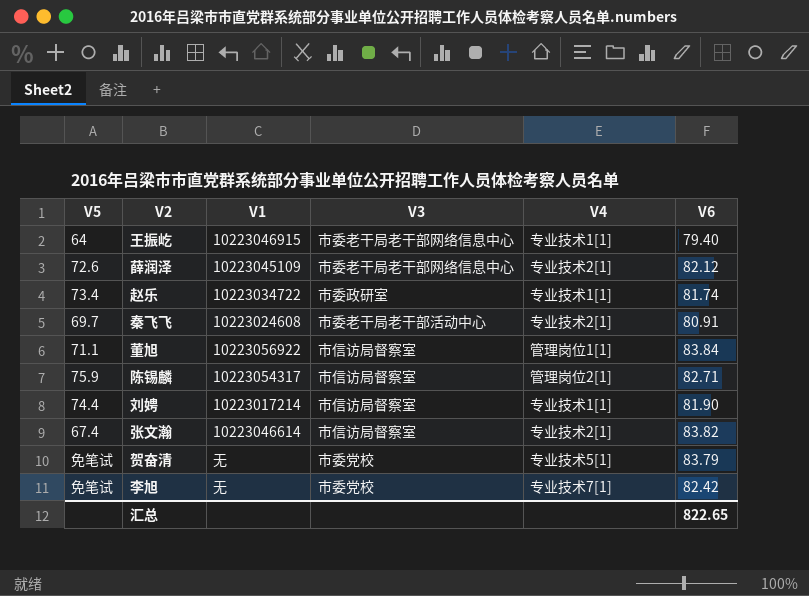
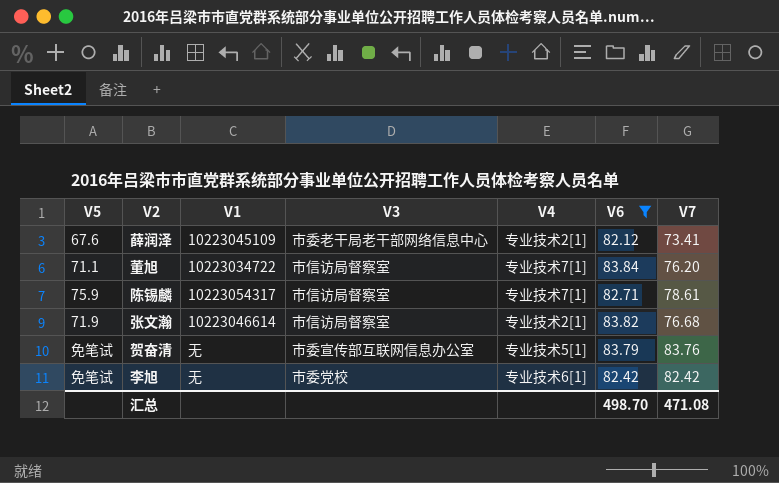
filter: none -> V6 >= 82.12
column V7 | position: none -> 7
薛润泽 | V5: 72.6 -> 67.6
董旭 | V1: 10223056922 -> 10223034722
董旭 | V4: 管理岗位1[1] -> 专业技术7[1]
陈锡麟 | V4: 管理岗位2[1] -> 专业技术7[1]
张文瀚 | V5: 67.4 -> 71.9
贺奋清 | V3: 市委党校 -> 市委宣传部互联网信息办公室
李旭 | V4: 专业技术7[1] -> 专业技术6[1]
汇总 | V6: 822.65 -> 498.70

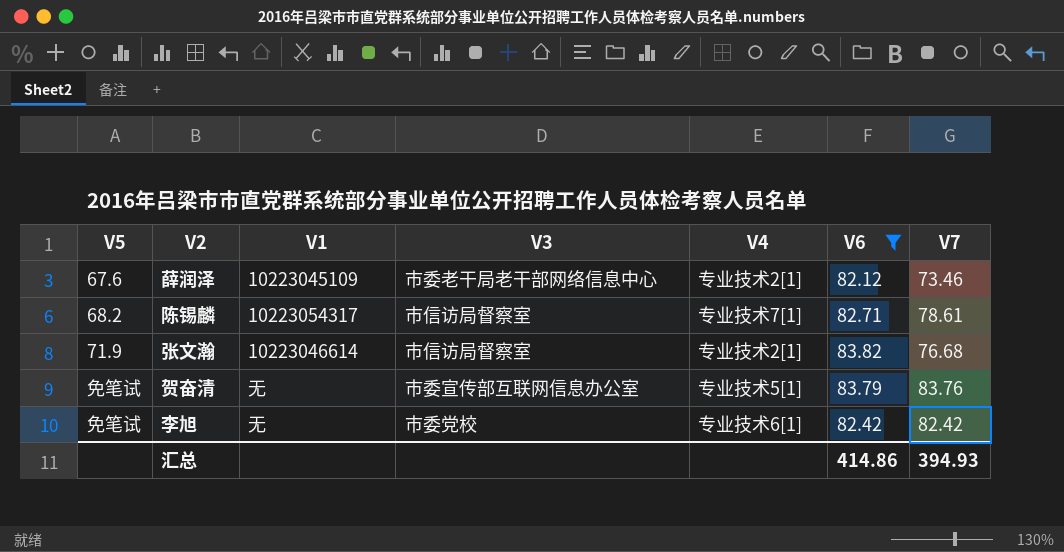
row 董旭: 71.1 | 10223034722 | 市信访局督察室 | 专业技术7[1] | 83.84 | 76.20 -> none
薛润泽 | V7: 73.41 -> 73.46
陈锡麟 | V5: 75.9 -> 68.2
汇总 | V6: 498.70 -> 414.86
汇总 | V7: 471.08 -> 394.93

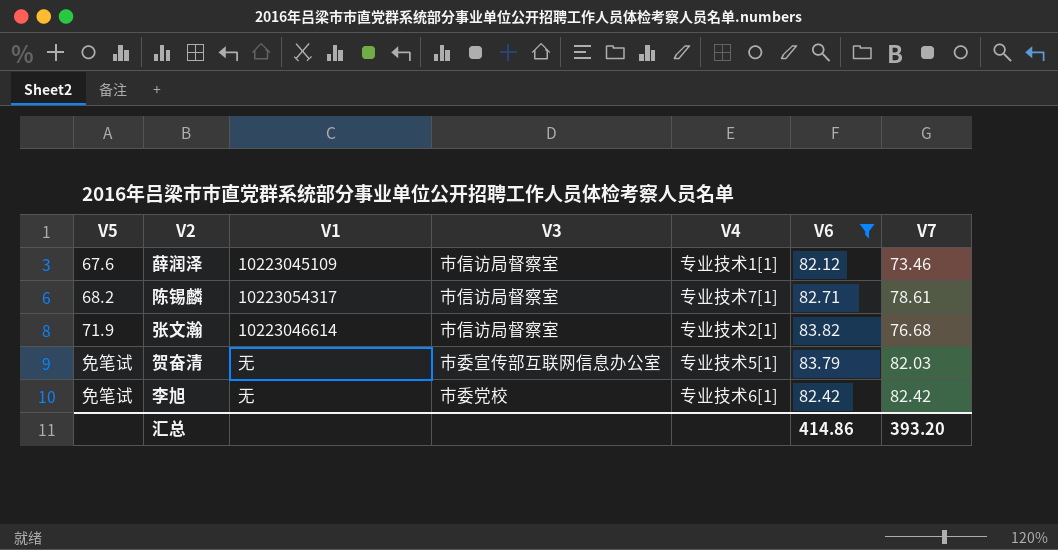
薛润泽 | V3: 市委老干局老干部网络信息中心 -> 市信访局督察室
薛润泽 | V4: 专业技术2[1] -> 专业技术1[1]
贺奋清 | V7: 83.76 -> 82.03
汇总 | V7: 394.93 -> 393.20

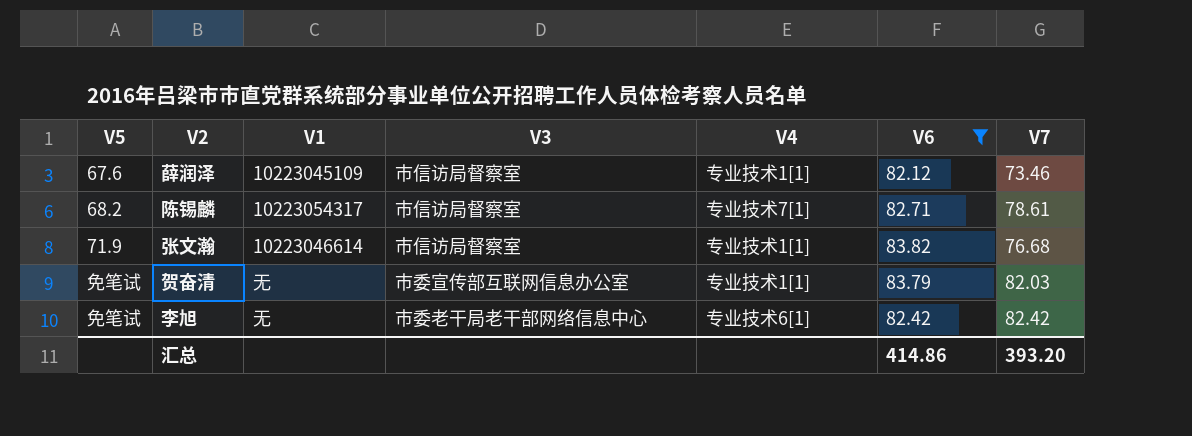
张文瀚 | V4: 专业技术2[1] -> 专业技术1[1]
贺奋清 | V4: 专业技术5[1] -> 专业技术1[1]
李旭 | V3: 市委党校 -> 市委老干局老干部网络信息中心

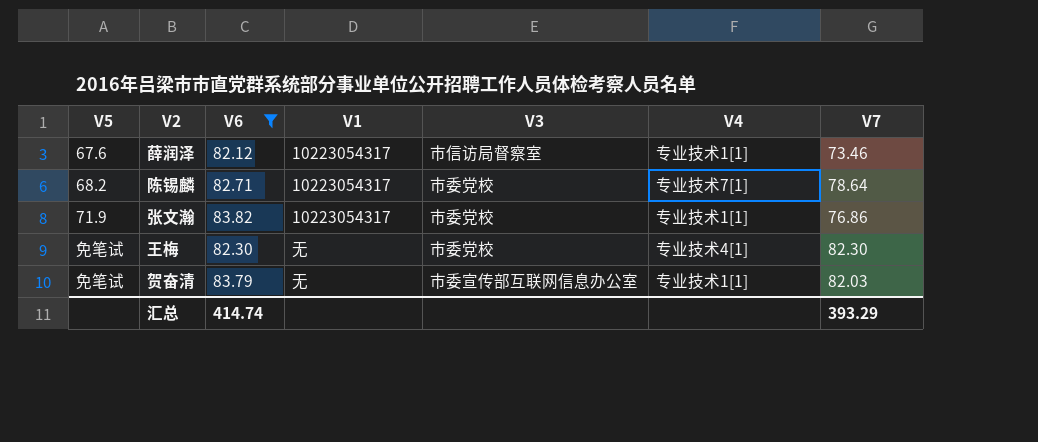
column V6 | position: 6 -> 3
row 李旭: 免笔试 | 无 | 市委老干局老干部网络信息中心 | 专业技术6[1] | 82.42 | 82.42 -> none
薛润泽 | V1: 10223045109 -> 10223054317
陈锡麟 | V3: 市信访局督察室 -> 市委党校
陈锡麟 | V7: 78.61 -> 78.64
张文瀚 | V1: 10223046614 -> 10223054317
张文瀚 | V3: 市信访局督察室 -> 市委党校
张文瀚 | V7: 76.68 -> 76.86
row 王梅: none -> 免笔试 | 82.30 | 无 | 市委党校 | 专业技术4[1] | 82.30
汇总 | V6: 414.86 -> 414.74
汇总 | V7: 393.20 -> 393.29

